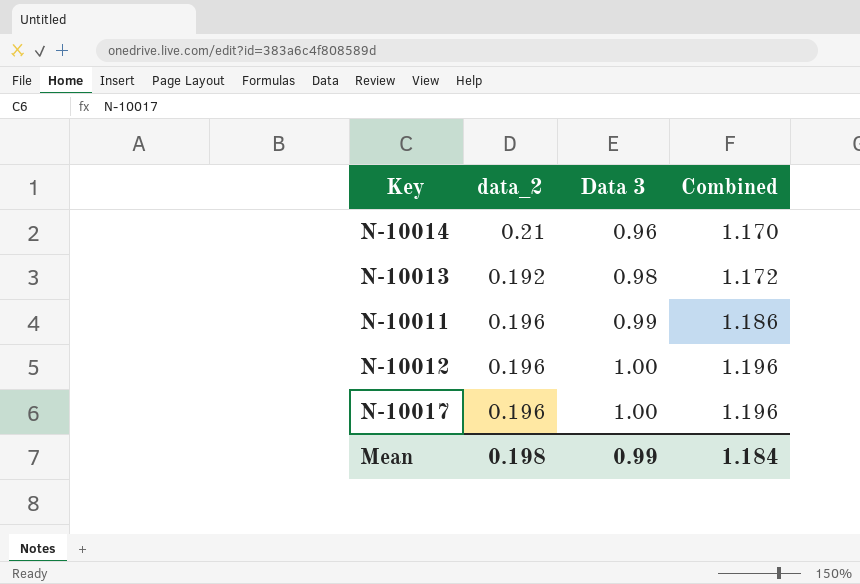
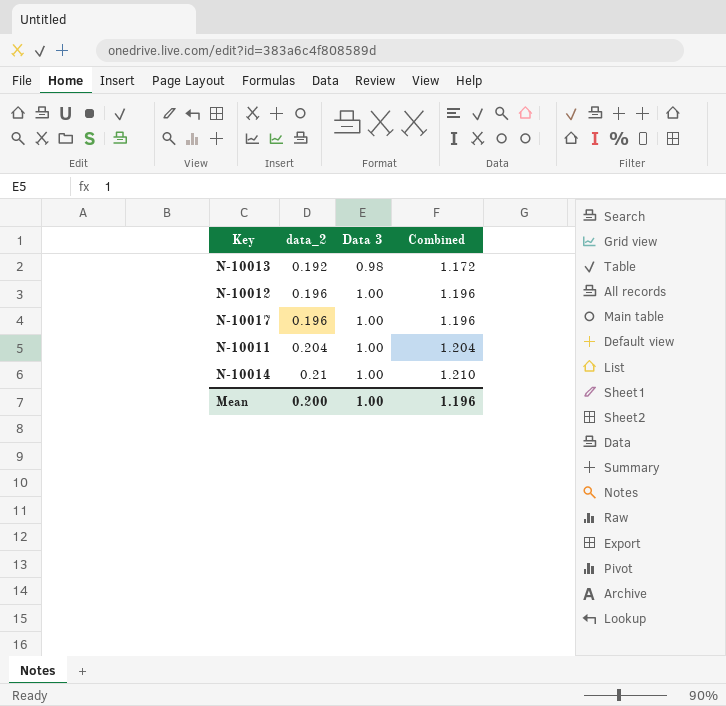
row order: Data 3 ascending -> data_2 ascending
N-10011 | data_2: 0.196 -> 0.204
N-10011 | Data 3: 0.99 -> 1.00
N-10011 | Combined: 1.186 -> 1.204
N-10014 | Data 3: 0.96 -> 1.00
N-10014 | Combined: 1.170 -> 1.210
Mean | data_2: 0.198 -> 0.200
Mean | Data 3: 0.99 -> 1.00
Mean | Combined: 1.184 -> 1.196

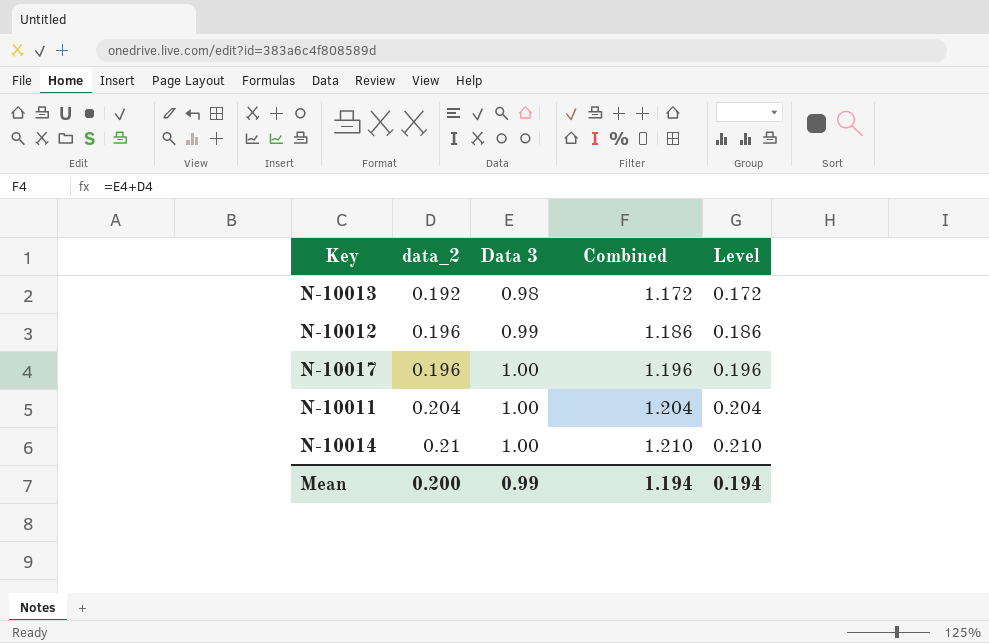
column Level | formula: none -> [Combined] - 1
N-10012 | Data 3: 1.00 -> 0.99
N-10012 | Combined: 1.196 -> 1.186
Mean | Data 3: 1.00 -> 0.99
Mean | Combined: 1.196 -> 1.194

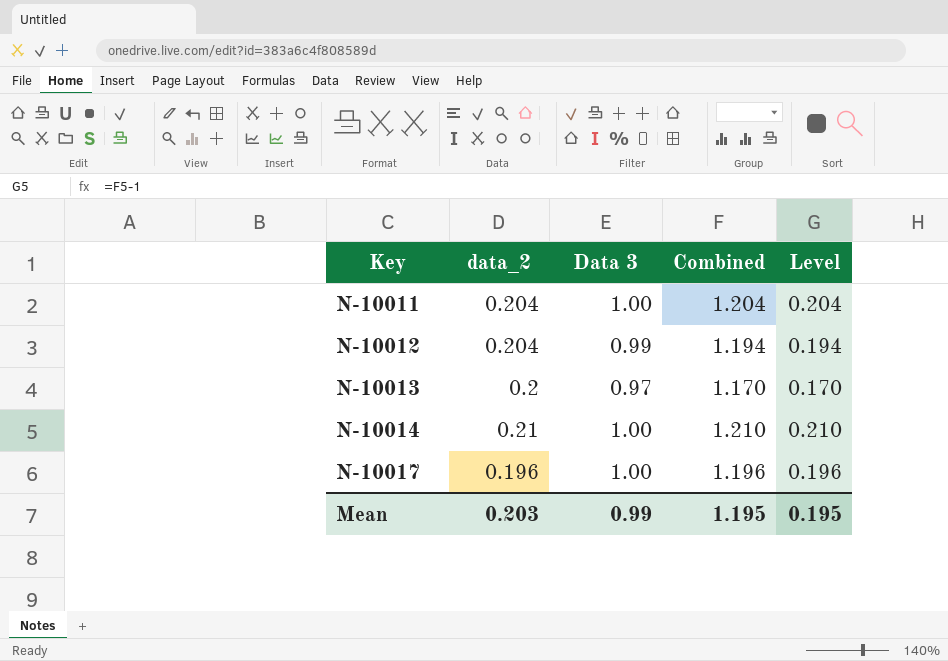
row order: data_2 ascending -> Key ascending
N-10012 | data_2: 0.196 -> 0.204
N-10012 | Combined: 1.186 -> 1.194
N-10012 | Level: 0.186 -> 0.194
N-10013 | data_2: 0.192 -> 0.2
N-10013 | Data 3: 0.98 -> 0.97
N-10013 | Combined: 1.172 -> 1.170
N-10013 | Level: 0.172 -> 0.170
Mean | data_2: 0.200 -> 0.203
Mean | Combined: 1.194 -> 1.195
Mean | Level: 0.194 -> 0.195

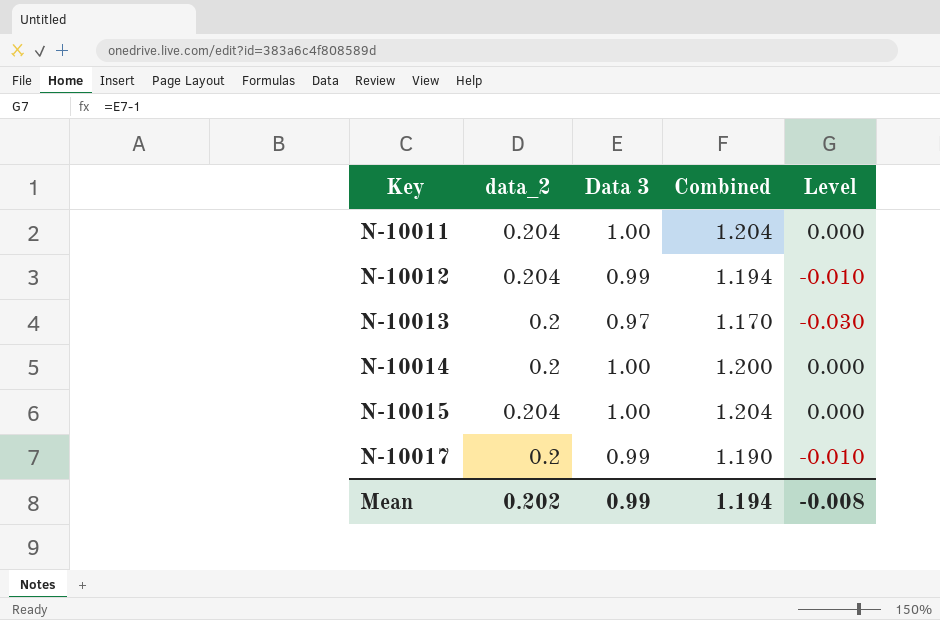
column Level | formula: [Combined] - 1 -> [Data 3] - 1
N-10014 | data_2: 0.21 -> 0.2
N-10014 | Combined: 1.210 -> 1.200
row N-10015: none -> 0.204 | 1.00 | 1.204 | 0.000
N-10017 | data_2: 0.196 -> 0.2
N-10017 | Data 3: 1.00 -> 0.99
N-10017 | Combined: 1.196 -> 1.190
Mean | data_2: 0.203 -> 0.202
Mean | Combined: 1.195 -> 1.194
Mean | Level: 0.195 -> -0.008

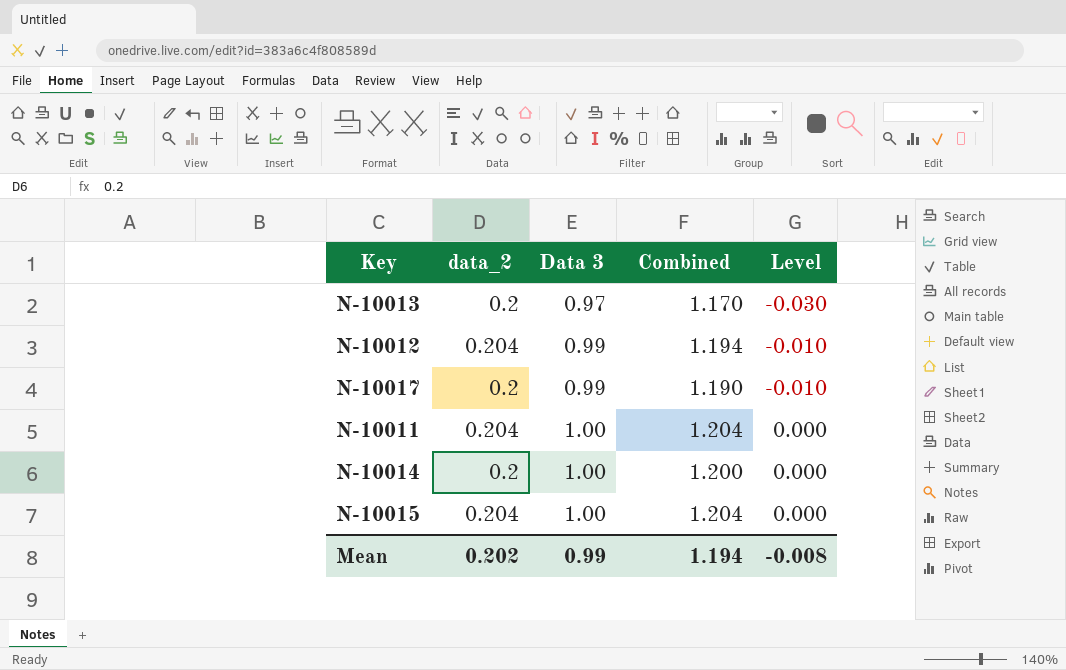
row order: Key ascending -> Data 3 ascending

